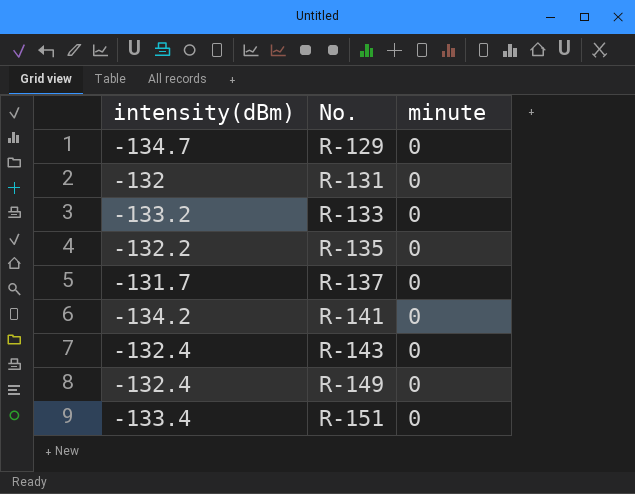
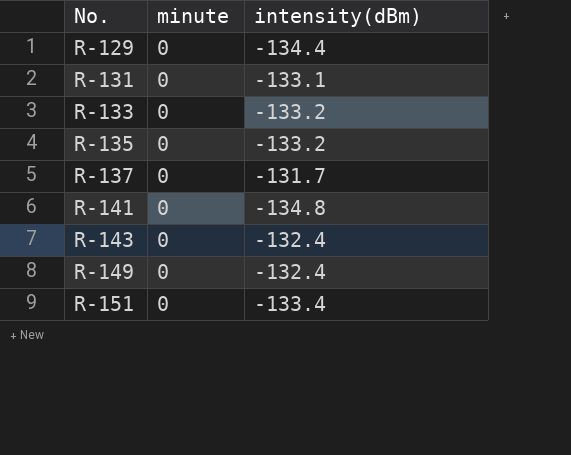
column intensity(dBm) | position: 1 -> 3
R-129 | intensity(dBm): -134.7 -> -134.4
R-131 | intensity(dBm): -132 -> -133.1
R-135 | intensity(dBm): -132.2 -> -133.2
R-141 | intensity(dBm): -134.2 -> -134.8

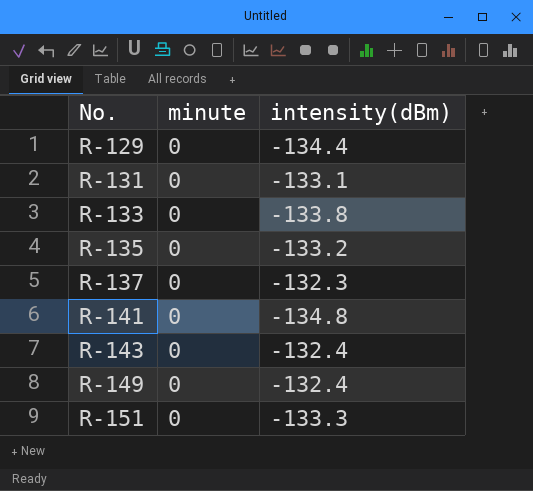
R-133 | intensity(dBm): -133.2 -> -133.8
R-137 | intensity(dBm): -131.7 -> -132.3
R-151 | intensity(dBm): -133.4 -> -133.3

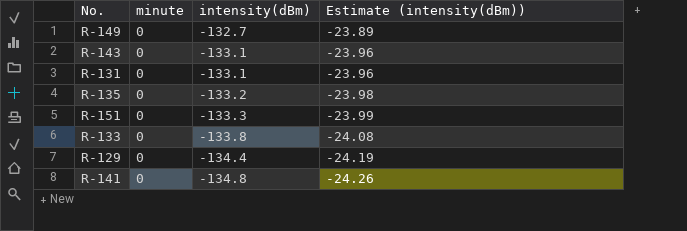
row order: No. ascending -> intensity(dBm) descending
column Estimate (intensity(dBm)) | formula: none -> [intensity(dBm)] * 0.18
row R-137: 0 | -132.3 -> none
R-149 | intensity(dBm): -132.4 -> -132.7
R-143 | intensity(dBm): -132.4 -> -133.1

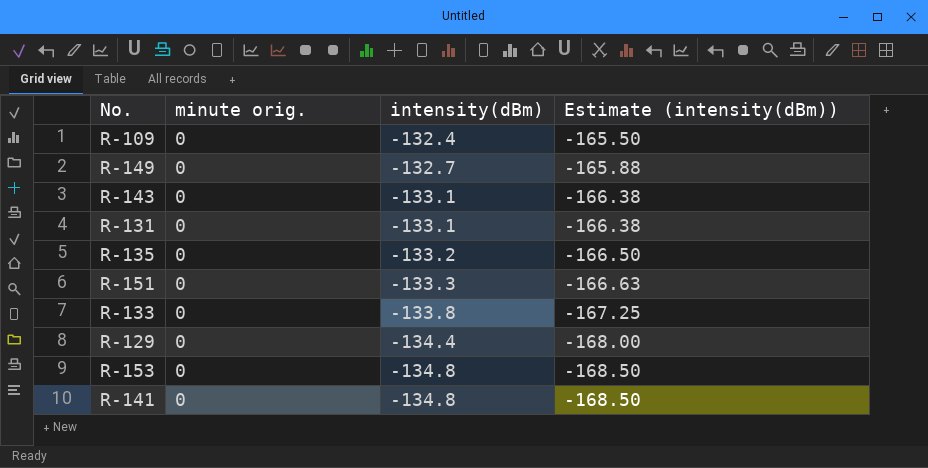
column name: minute -> minute orig.
column Estimate (intensity(dBm)) | formula: [intensity(dBm)] * 0.18 -> [intensity(dBm)] * 1.25
row R-109: none -> 0 | -132.4 | -165.50
row R-153: none -> 0 | -134.8 | -168.50

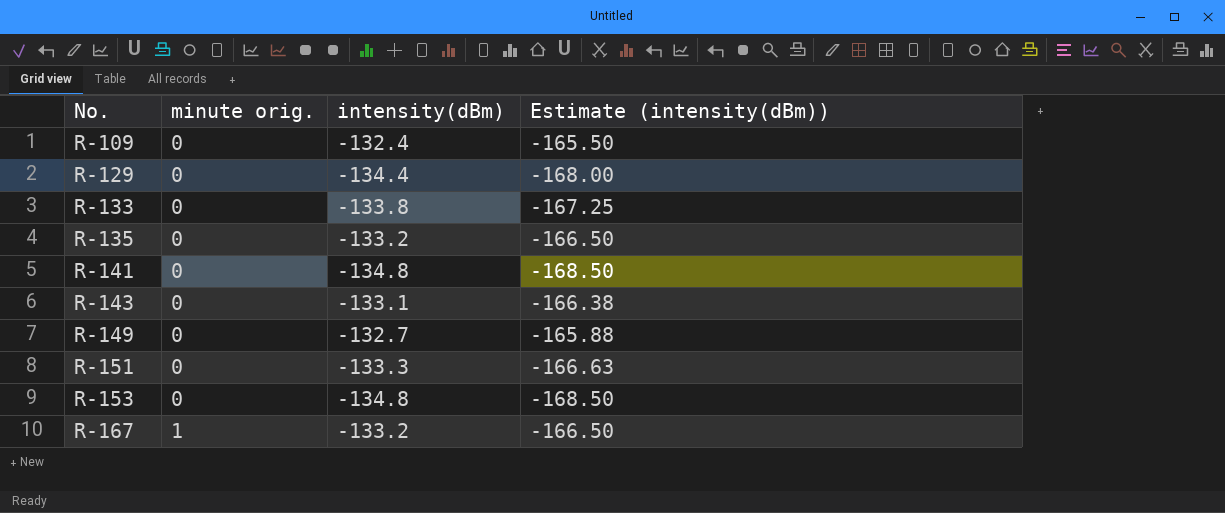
row order: intensity(dBm) descending -> No. ascending
row R-131: 0 | -133.1 | -166.38 -> none
row R-167: none -> 1 | -133.2 | -166.50

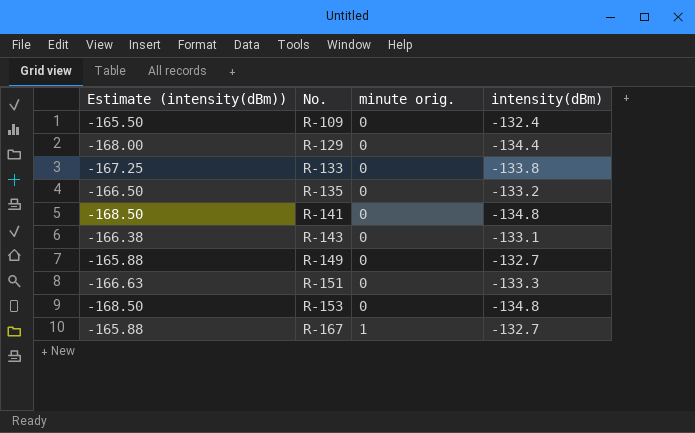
column Estimate (intensity(dBm)) | position: 4 -> 1
R-167 | Estimate (intensity(dBm)): -166.50 -> -165.88
R-167 | intensity(dBm): -133.2 -> -132.7

